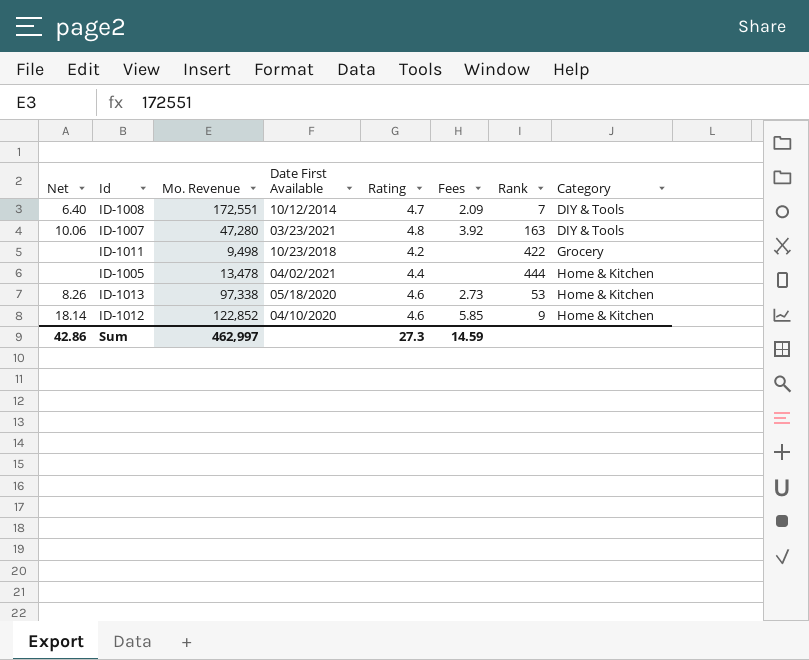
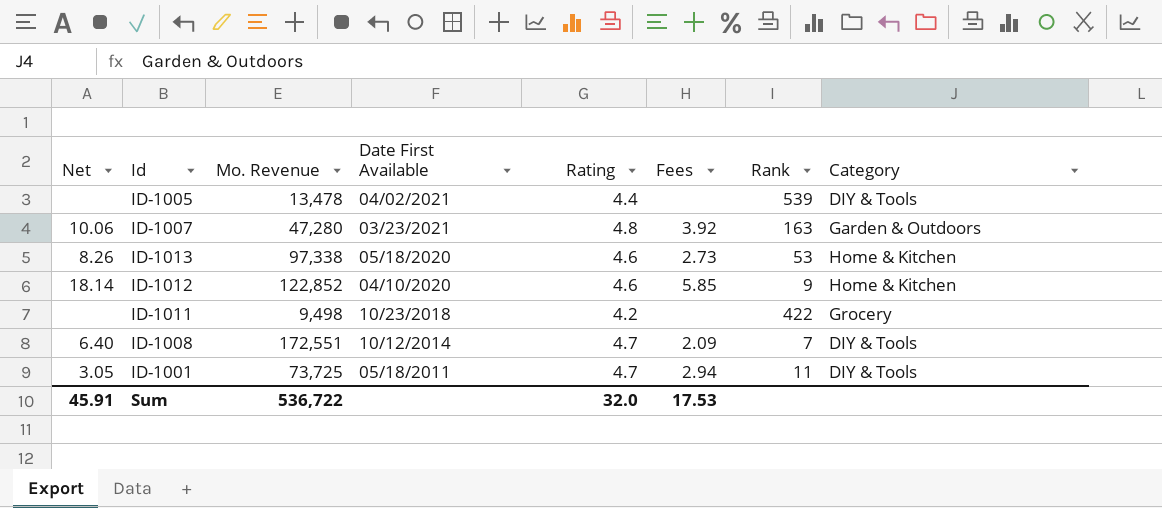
row order: Category ascending -> Date First Available descending
ID-1005 | Rank: 444 -> 539
ID-1005 | Category: Home & Kitchen -> DIY & Tools
ID-1007 | Category: DIY & Tools -> Garden & Outdoors
row ID-1001: none -> 3.05 | 73,725 | 05/18/2011 | 4.7 | 2.94 | 11 | DIY & Tools
Sum | Net: 42.86 -> 45.91
Sum | Mo. Revenue: 462,997 -> 536,722
Sum | Rating: 27.3 -> 32.0
Sum | Fees: 14.59 -> 17.53

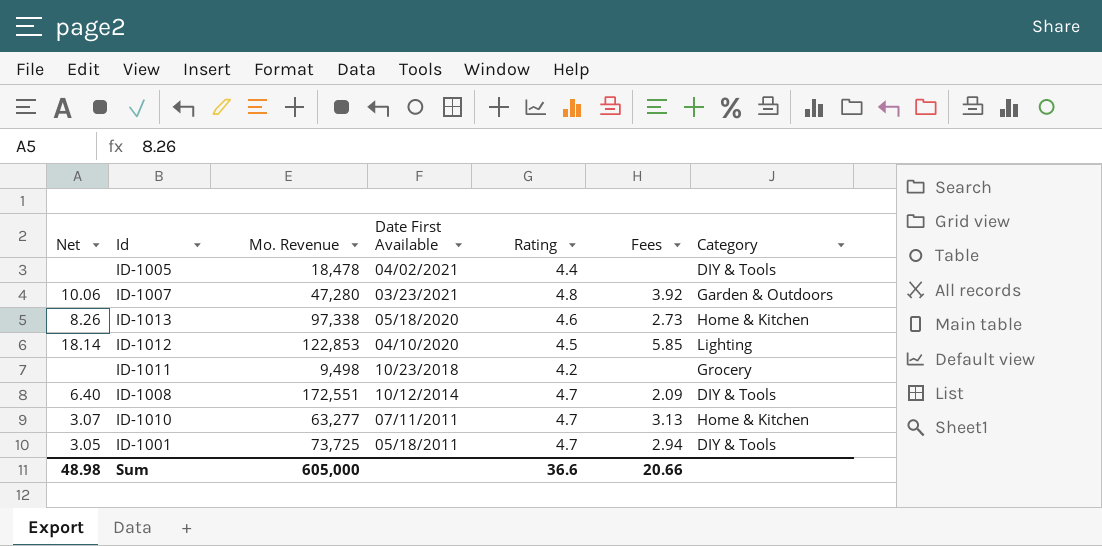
column Rank | position: 7 -> none
ID-1005 | Mo. Revenue: 13,478 -> 18,478
ID-1012 | Mo. Revenue: 122,852 -> 122,853
ID-1012 | Rating: 4.6 -> 4.5
ID-1012 | Category: Home & Kitchen -> Lighting
row ID-1010: none -> 3.07 | 63,277 | 07/11/2011 | 4.7 | 3.13 | Home & Kitchen
Sum | Net: 45.91 -> 48.98
Sum | Mo. Revenue: 536,722 -> 605,000
Sum | Rating: 32.0 -> 36.6
Sum | Fees: 17.53 -> 20.66

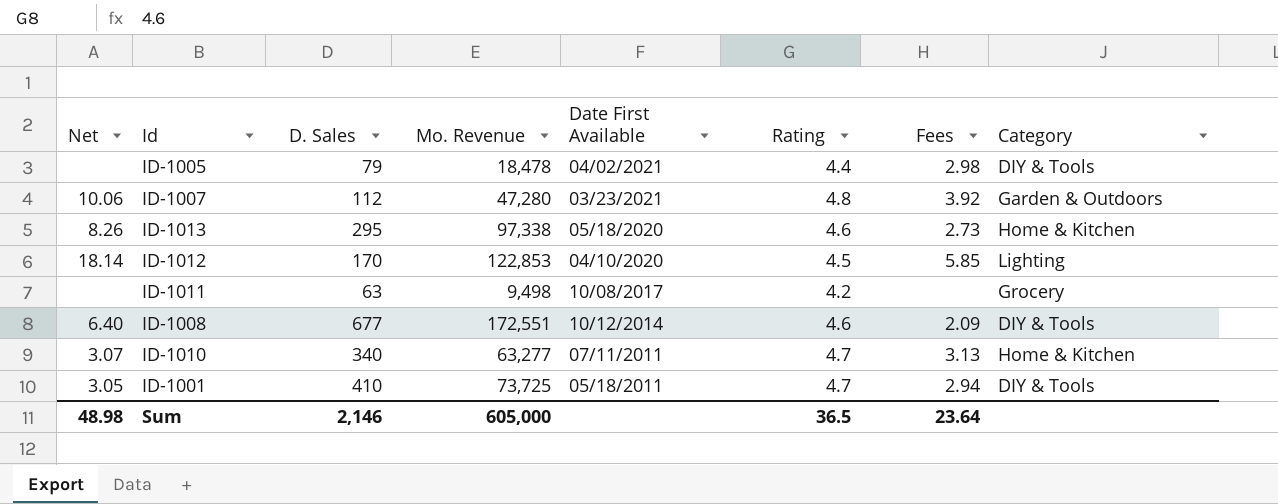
column D. Sales | position: none -> 3
ID-1005 | Fees: none -> 2.98
ID-1011 | Date First Available: 10/23/2018 -> 10/08/2017
ID-1008 | Rating: 4.7 -> 4.6
Sum | Rating: 36.6 -> 36.5
Sum | Fees: 20.66 -> 23.64

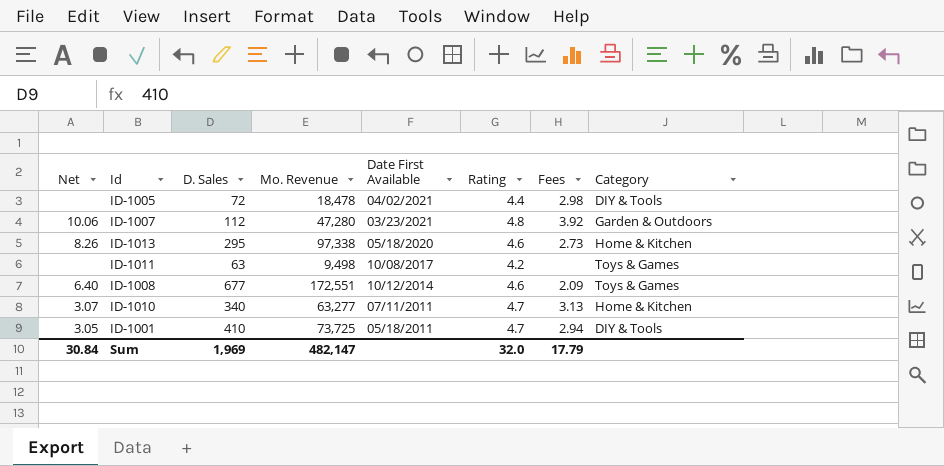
row ID-1012: 18.14 | 170 | 122,853 | 04/10/2020 | 4.5 | 5.85 | Lighting -> none
ID-1005 | D. Sales: 79 -> 72
ID-1011 | Category: Grocery -> Toys & Games
ID-1008 | Category: DIY & Tools -> Toys & Games
Sum | Net: 48.98 -> 30.84
Sum | D. Sales: 2,146 -> 1,969
Sum | Mo. Revenue: 605,000 -> 482,147
Sum | Rating: 36.5 -> 32.0
Sum | Fees: 23.64 -> 17.79

